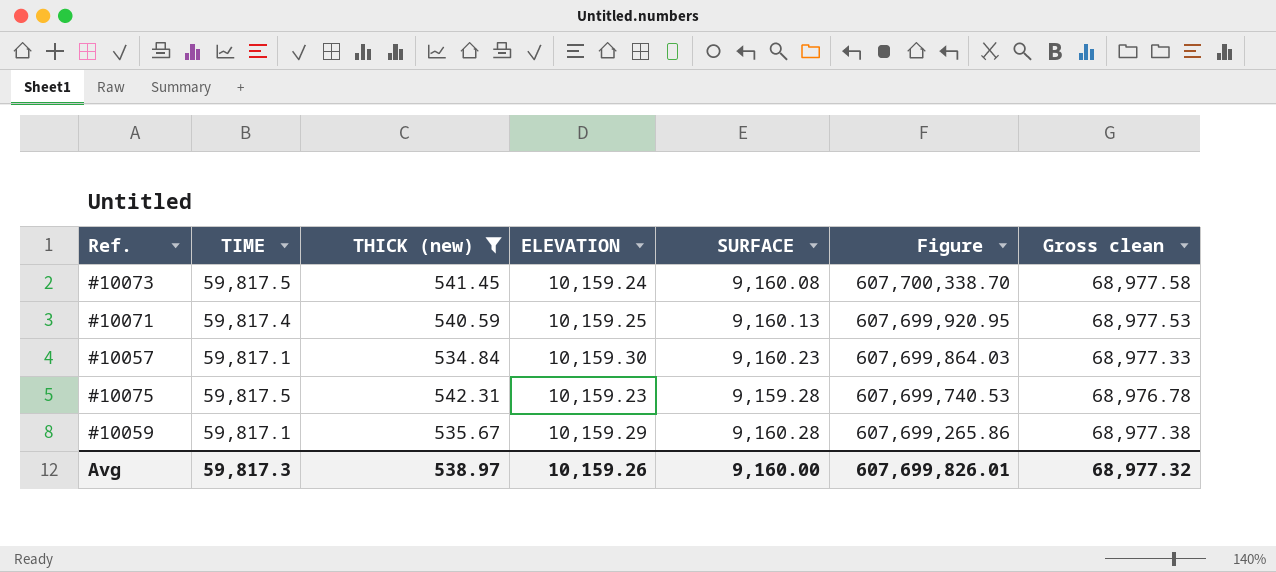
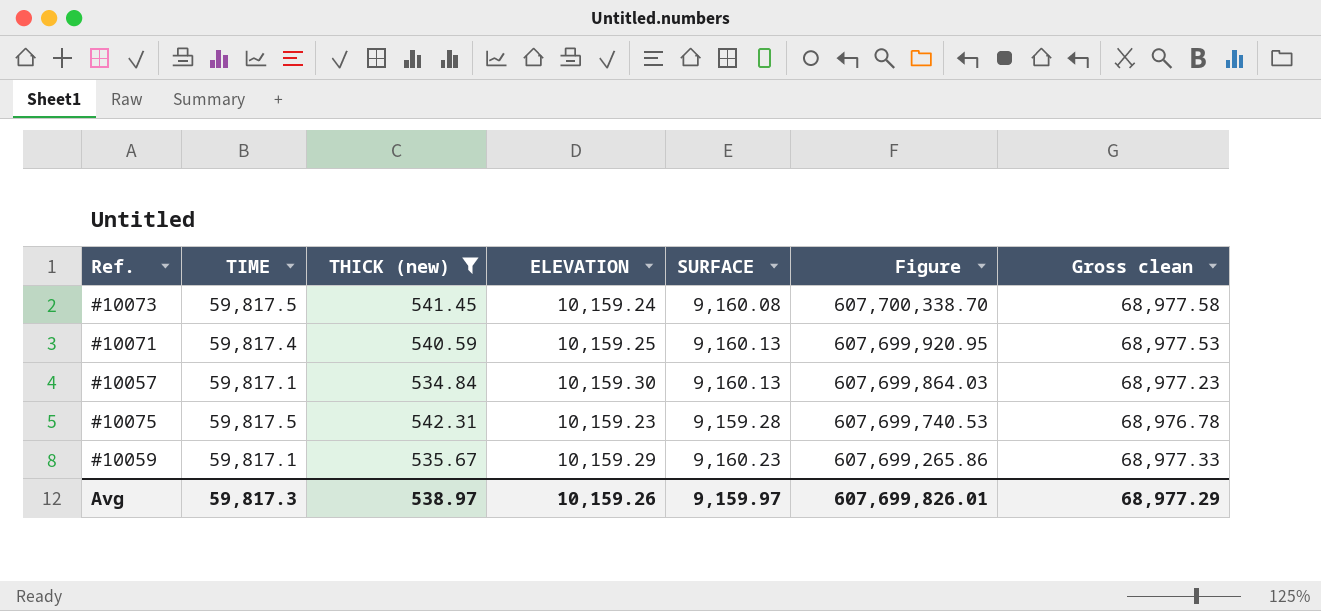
#10057 | SURFACE: 9,160.23 -> 9,160.13
#10057 | Gross clean: 68,977.33 -> 68,977.23
#10059 | SURFACE: 9,160.28 -> 9,160.23
#10059 | Gross clean: 68,977.38 -> 68,977.33
Avg | SURFACE: 9,160.00 -> 9,159.97
Avg | Gross clean: 68,977.32 -> 68,977.29

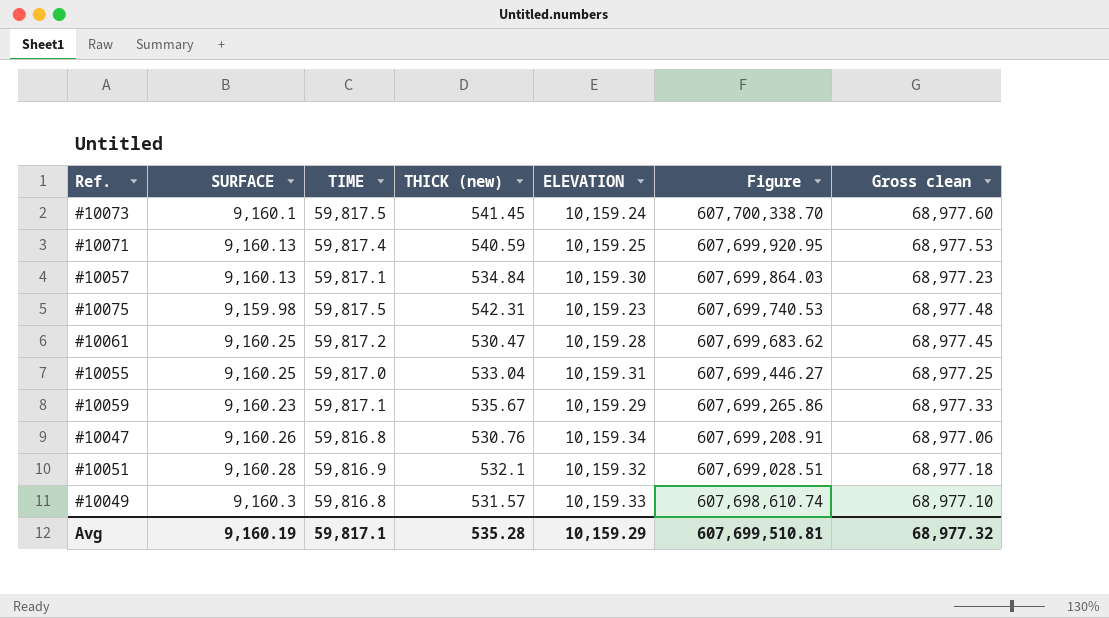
filter: THICK (new) >= 534.84 -> none
column SURFACE | position: 5 -> 2
#10073 | SURFACE: 9,160.08 -> 9,160.1
#10073 | Gross clean: 68,977.58 -> 68,977.60
#10075 | SURFACE: 9,159.28 -> 9,159.98
#10075 | Gross clean: 68,976.78 -> 68,977.48
Avg | SURFACE: 9,159.97 -> 9,160.19
Avg | TIME: 59,817.3 -> 59,817.1
Avg | THICK (new): 538.97 -> 535.28
Avg | ELEVATION: 10,159.26 -> 10,159.29
Avg | Figure: 607,699,826.01 -> 607,699,510.81
Avg | Gross clean: 68,977.29 -> 68,977.32

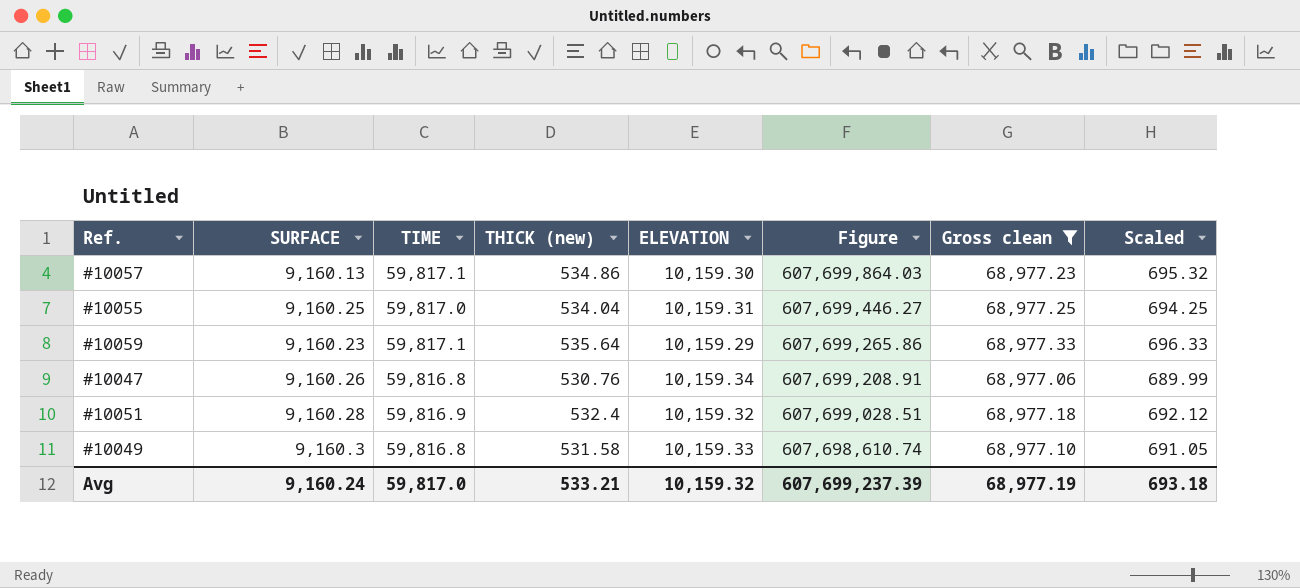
filter: none -> Gross clean <= 68,977.33
column Scaled | formula: none -> [THICK (new)] * 1.3
#10057 | THICK (new): 534.84 -> 534.86
#10055 | THICK (new): 533.04 -> 534.04
#10059 | THICK (new): 535.67 -> 535.64
#10051 | THICK (new): 532.1 -> 532.4
#10049 | THICK (new): 531.57 -> 531.58
Avg | SURFACE: 9,160.19 -> 9,160.24
Avg | TIME: 59,817.1 -> 59,817.0
Avg | THICK (new): 535.28 -> 533.21
Avg | ELEVATION: 10,159.29 -> 10,159.32
Avg | Figure: 607,699,510.81 -> 607,699,237.39
Avg | Gross clean: 68,977.32 -> 68,977.19

